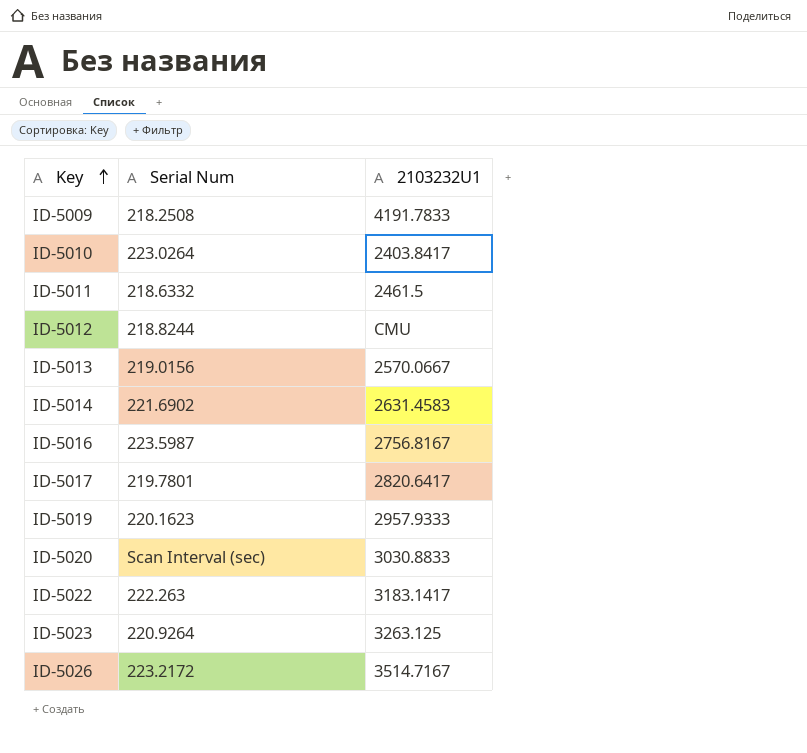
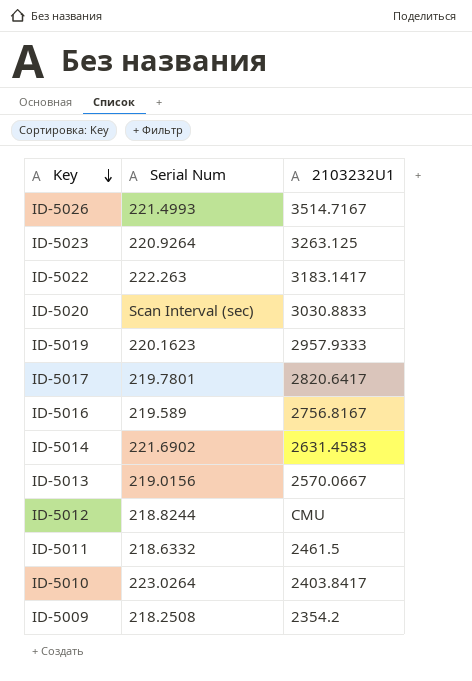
row order: Key ascending -> Key descending
ID-5026 | Serial Num: 223.2172 -> 221.4993
ID-5016 | Serial Num: 223.5987 -> 219.589
ID-5009 | 2103232U1: 4191.7833 -> 2354.2

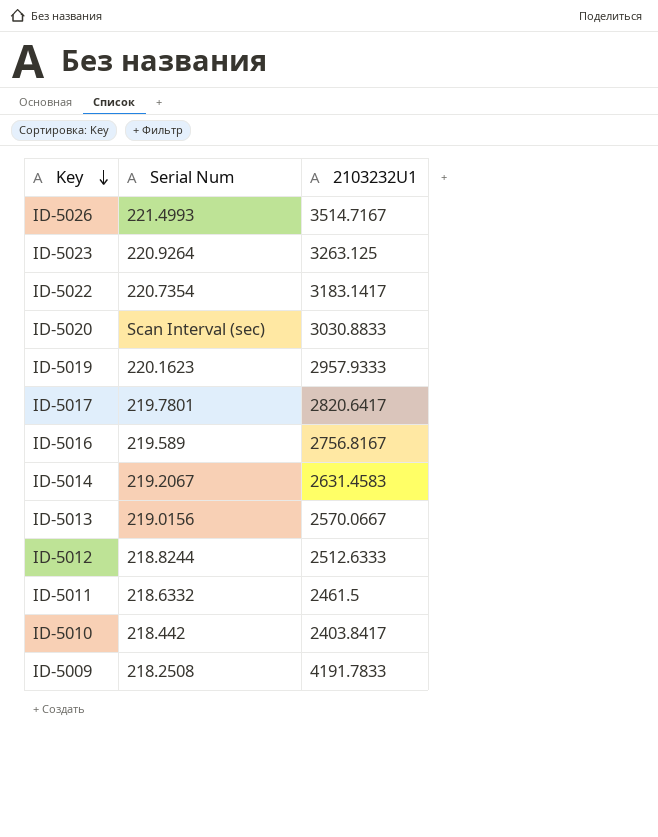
ID-5022 | Serial Num: 222.263 -> 220.7354
ID-5014 | Serial Num: 221.6902 -> 219.2067
ID-5012 | 2103232U1: CMU -> 2512.6333
ID-5010 | Serial Num: 223.0264 -> 218.442
ID-5009 | 2103232U1: 2354.2 -> 4191.7833

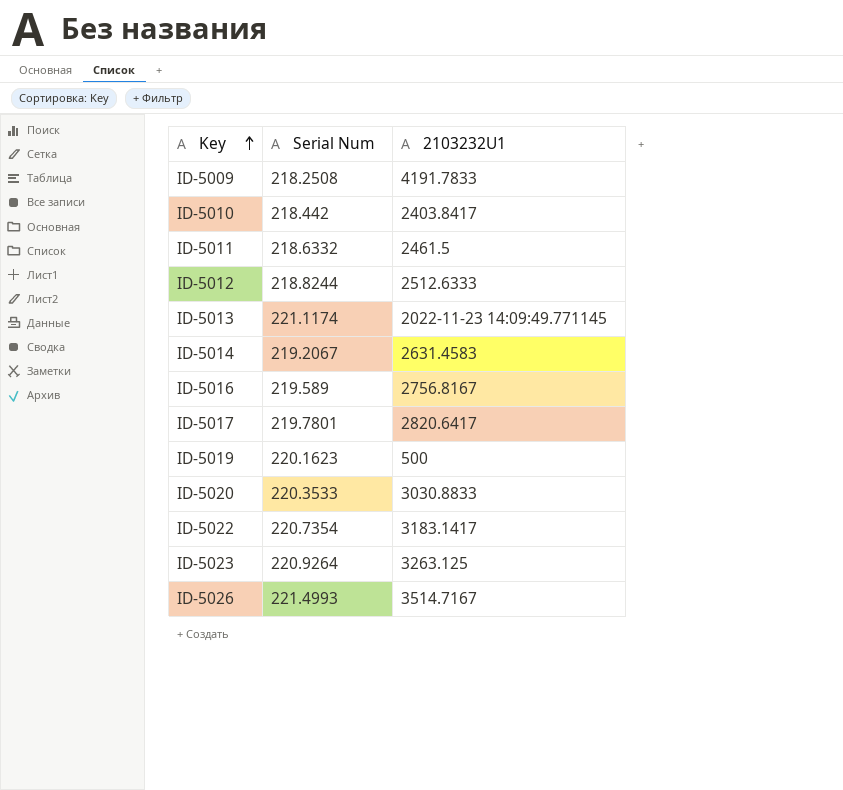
row order: Key descending -> Key ascending
ID-5013 | Serial Num: 219.0156 -> 221.1174
ID-5013 | 2103232U1: 2570.0667 -> 2022-11-23 14:09:49.771145
ID-5019 | 2103232U1: 2957.9333 -> 500
ID-5020 | Serial Num: Scan Interval (sec) -> 220.3533

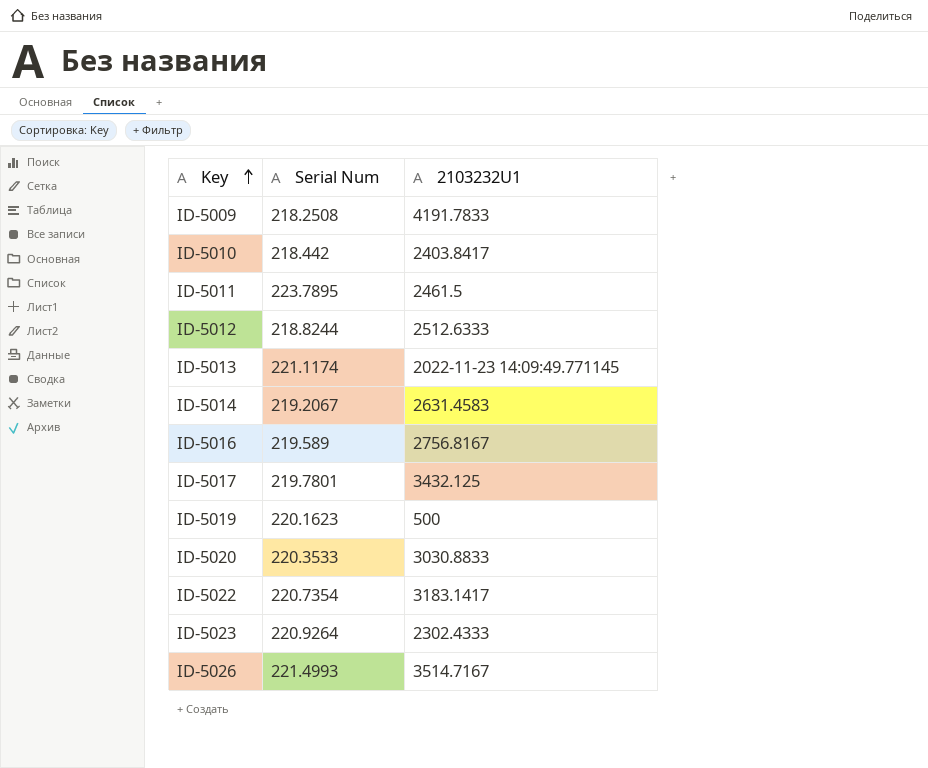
ID-5011 | Serial Num: 218.6332 -> 223.7895
ID-5017 | 2103232U1: 2820.6417 -> 3432.125
ID-5023 | 2103232U1: 3263.125 -> 2302.4333

